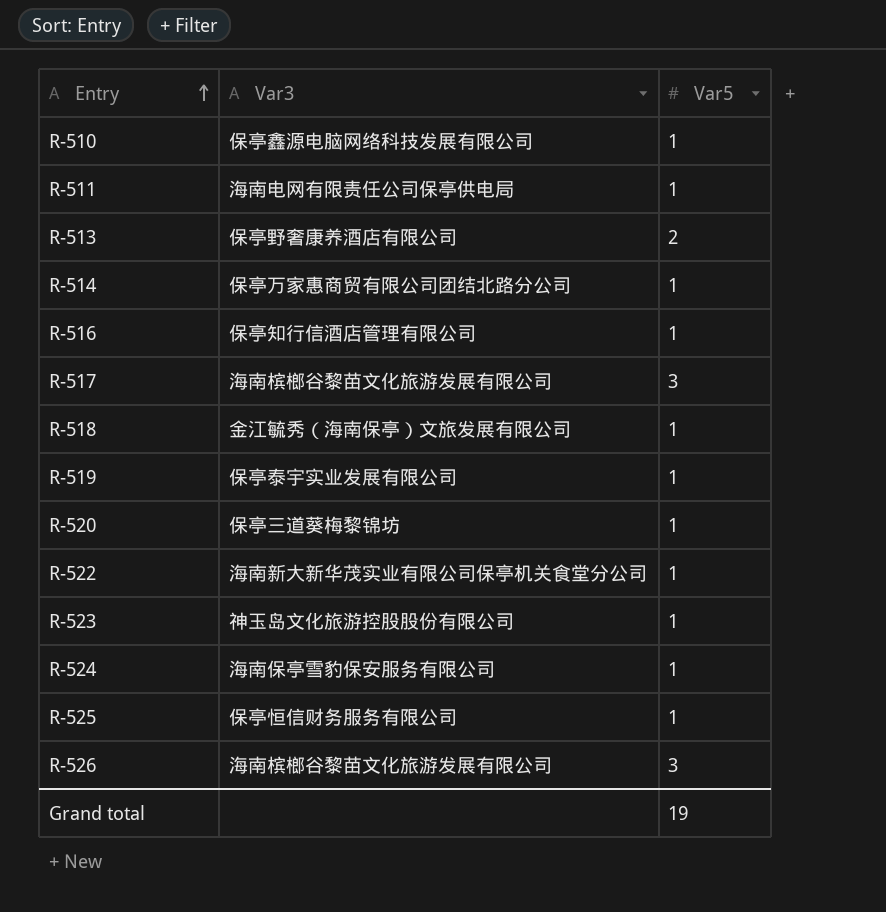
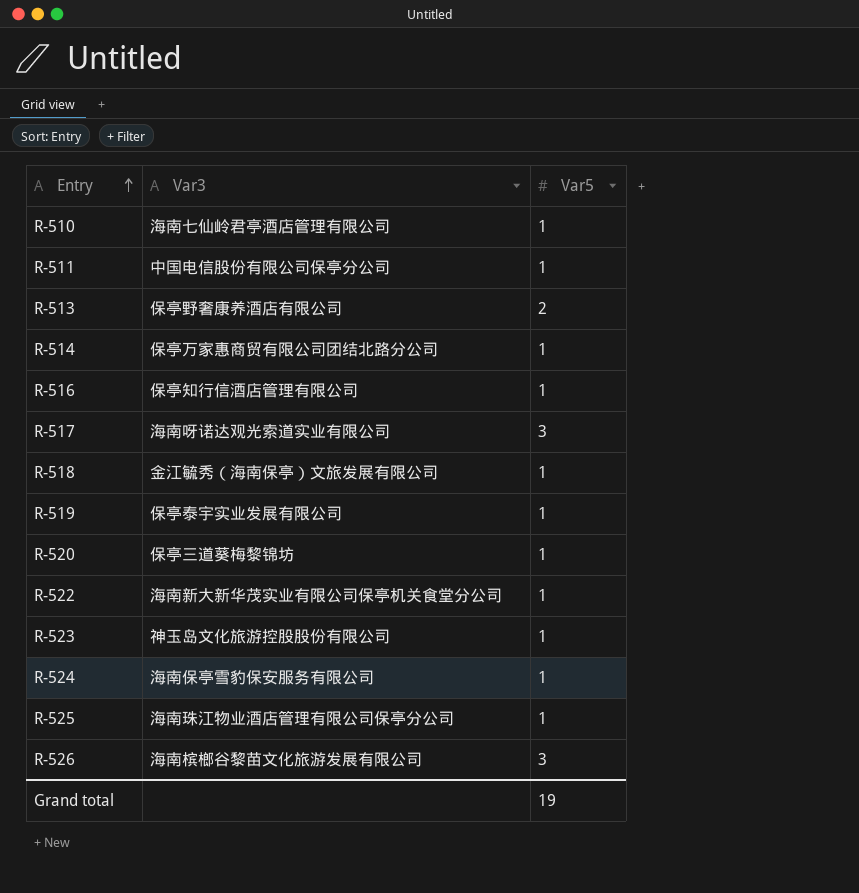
R-510 | Var3: 保亭鑫源电脑网络科技发展有限公司 -> 海南七仙岭君亭酒店管理有限公司
R-511 | Var3: 海南电网有限责任公司保亭供电局 -> 中国电信股份有限公司保亭分公司
R-517 | Var3: 海南槟榔谷黎苗文化旅游发展有限公司 -> 海南呀诺达观光索道实业有限公司
R-525 | Var3: 保亭恒信财务服务有限公司 -> 海南珠江物业酒店管理有限公司保亭分公司

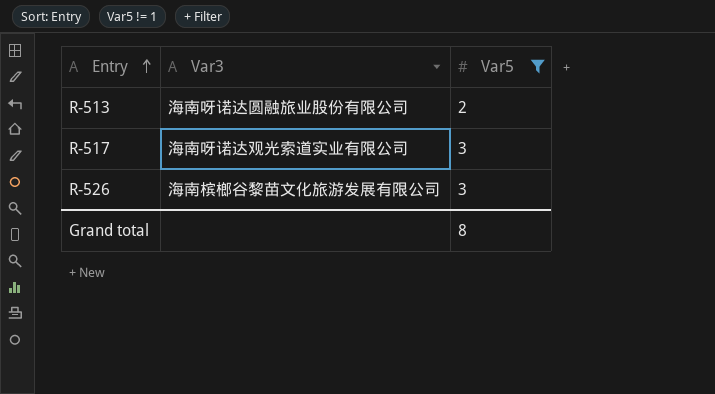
filter: none -> Var5 != 1
R-513 | Var3: 保亭野奢康养酒店有限公司 -> 海南呀诺达圆融旅业股份有限公司
Grand total | Var5: 19 -> 8

